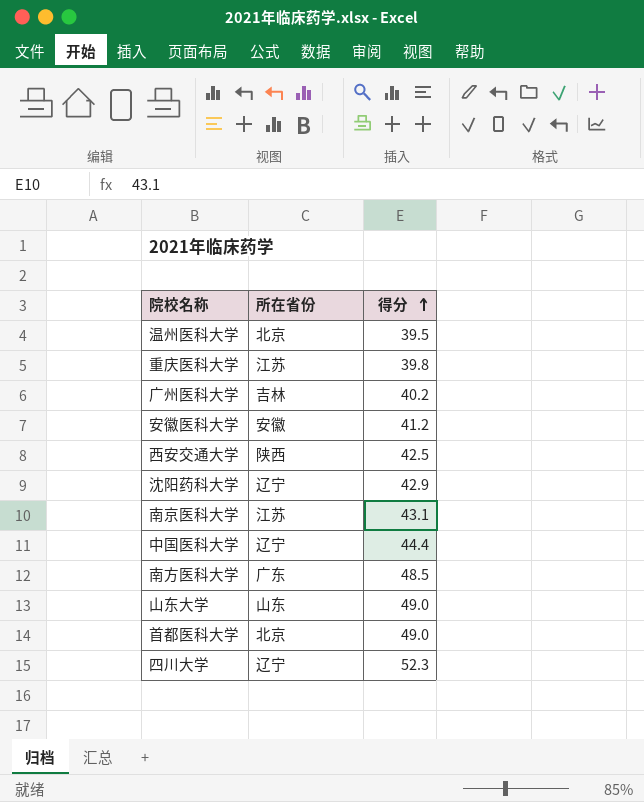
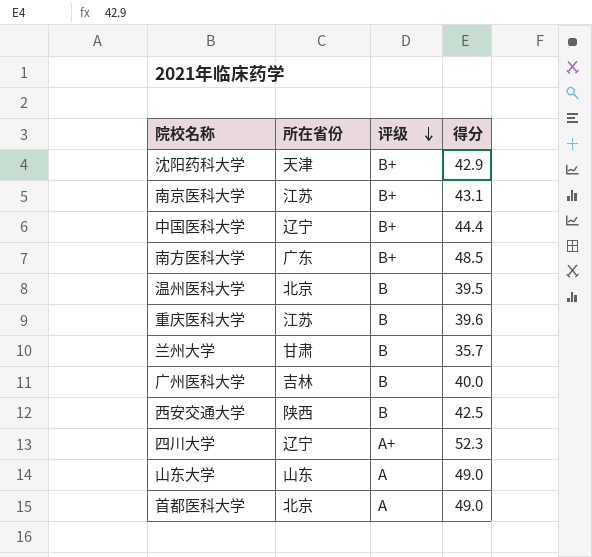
row order: 得分 ascending -> 评级 descending
column 评级 | position: none -> 3
row 安徽医科大学: 安徽 | 41.2 -> none
沈阳药科大学 | 所在省份: 辽宁 -> 天津
重庆医科大学 | 得分: 39.8 -> 39.6
row 兰州大学: none -> 甘肃 | B | 35.7
广州医科大学 | 得分: 40.2 -> 40.0

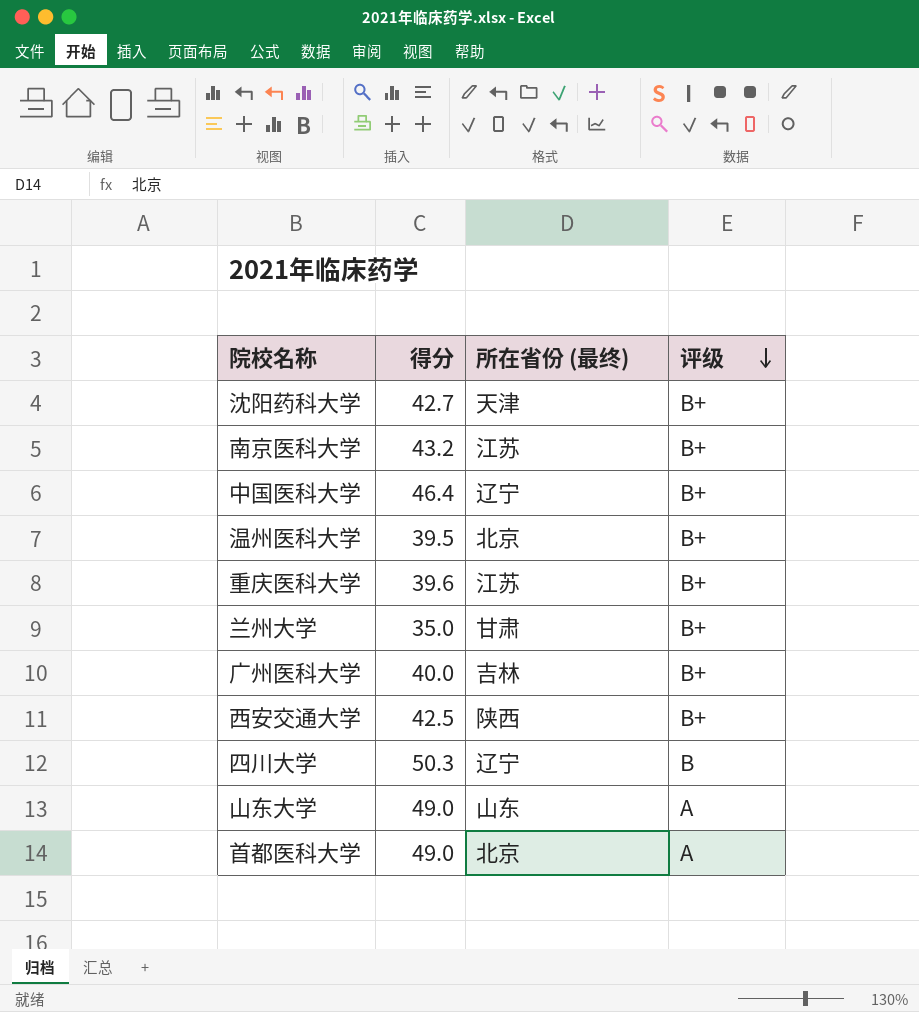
column 得分 | position: 4 -> 2
column name: 所在省份 -> 所在省份 (最终)
row 南方医科大学: 广东 | B+ | 48.5 -> none
沈阳药科大学 | 得分: 42.9 -> 42.7
南京医科大学 | 得分: 43.1 -> 43.2
中国医科大学 | 得分: 44.4 -> 46.4
温州医科大学 | 评级: B -> B+
重庆医科大学 | 评级: B -> B+
兰州大学 | 得分: 35.7 -> 35.0
兰州大学 | 评级: B -> B+
广州医科大学 | 评级: B -> B+
西安交通大学 | 评级: B -> B+
四川大学 | 得分: 52.3 -> 50.3
四川大学 | 评级: A+ -> B

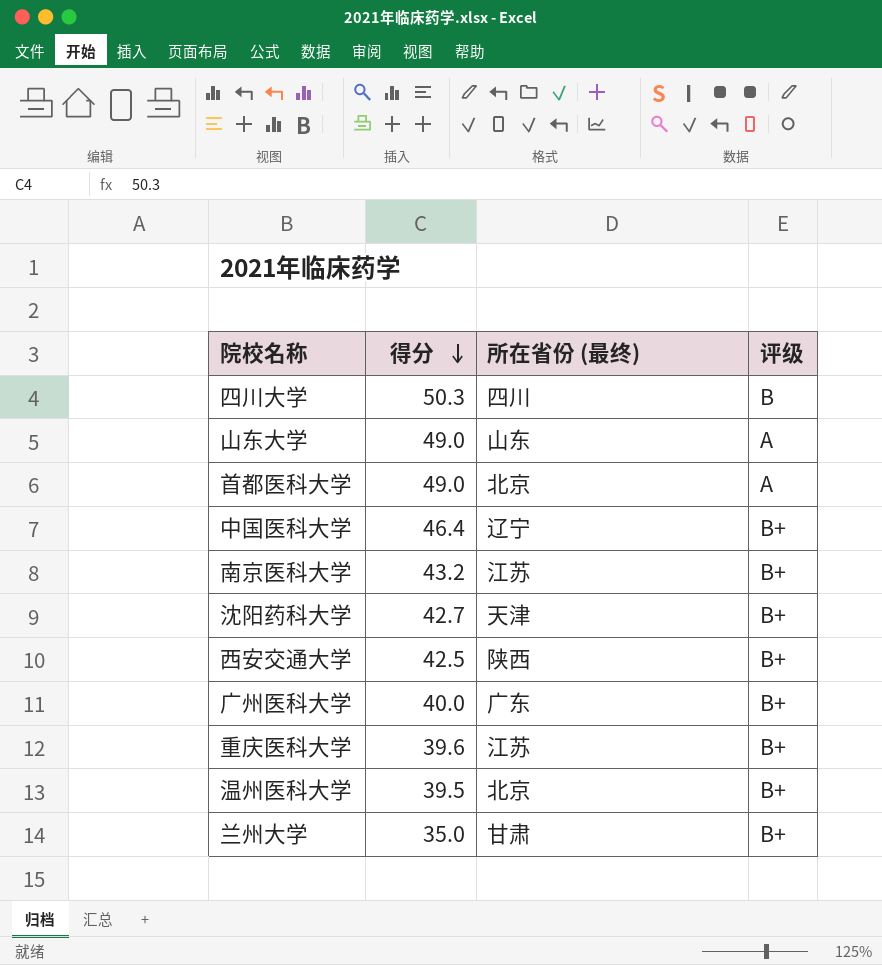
row order: 评级 descending -> 得分 descending
四川大学 | 所在省份 (最终): 辽宁 -> 四川
广州医科大学 | 所在省份 (最终): 吉林 -> 广东

